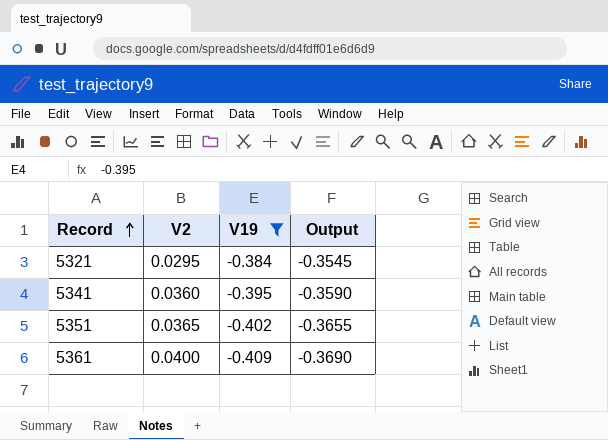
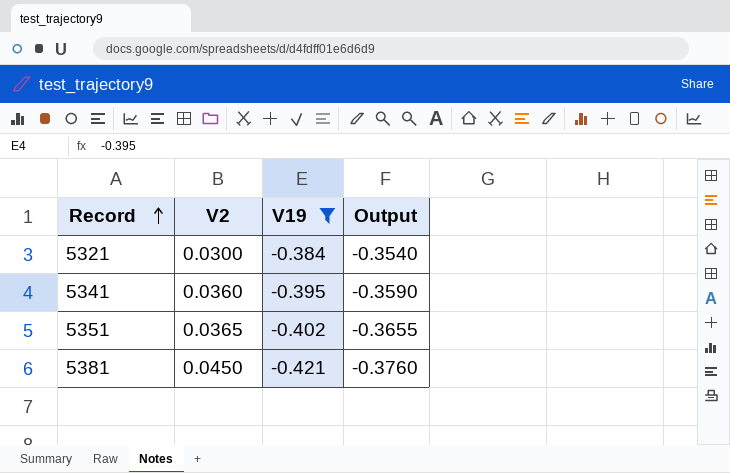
row 5361: 0.0400 | -0.409 | -0.3690 -> none
5321 | V2: 0.0295 -> 0.0300
5321 | Output: -0.3545 -> -0.3540
row 5381: none -> 0.0450 | -0.421 | -0.3760

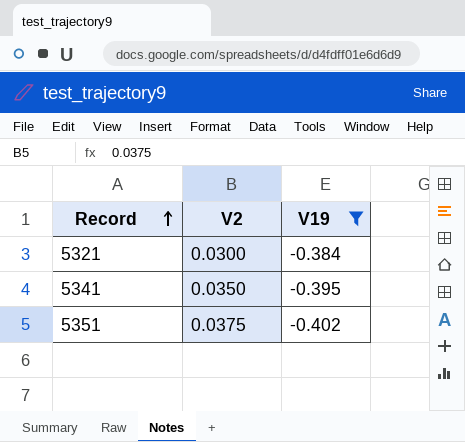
column Output | formula: [V2] + [V19] -> none
row 5381: 0.0450 | -0.421 | -0.3760 -> none
5341 | V2: 0.0360 -> 0.0350
5351 | V2: 0.0365 -> 0.0375

